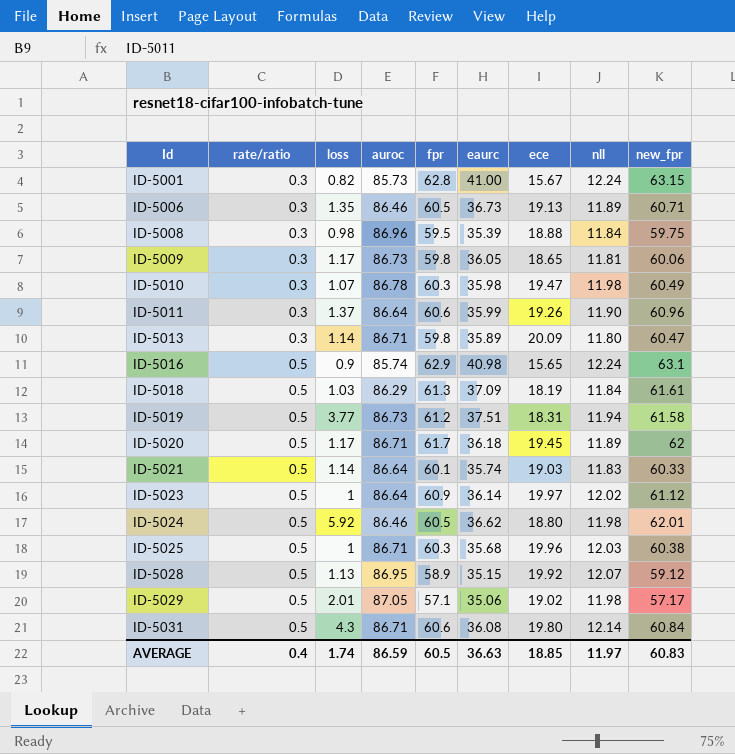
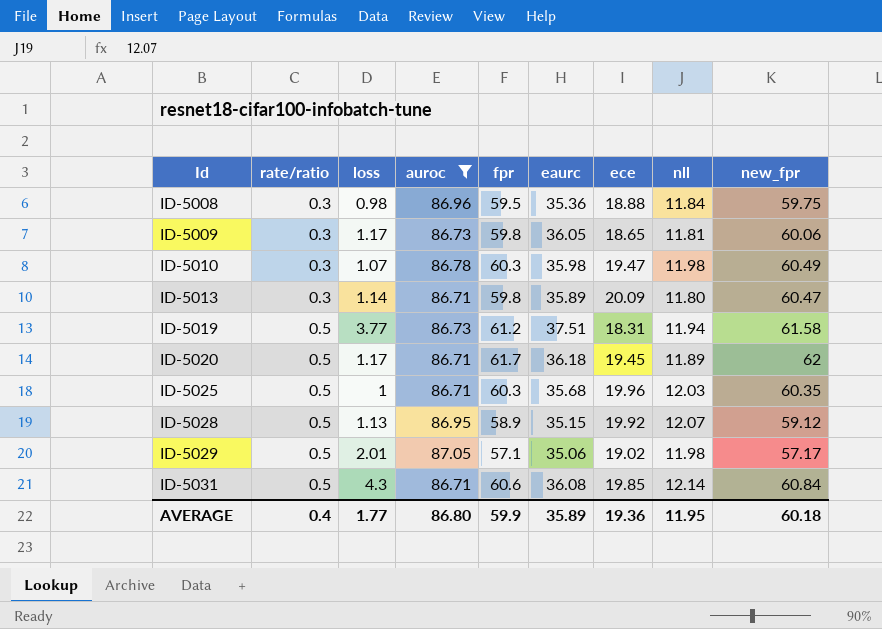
filter: none -> auroc >= 86.71
ID-5008 | eaurc: 35.39 -> 35.36
ID-5025 | new_fpr: 60.38 -> 60.35
ID-5031 | ece: 19.80 -> 19.85
AVERAGE | loss: 1.74 -> 1.77
AVERAGE | auroc: 86.59 -> 86.80
AVERAGE | fpr: 60.5 -> 59.9
AVERAGE | eaurc: 36.63 -> 35.89
AVERAGE | ece: 18.85 -> 19.36
AVERAGE | nll: 11.97 -> 11.95
AVERAGE | new_fpr: 60.83 -> 60.18

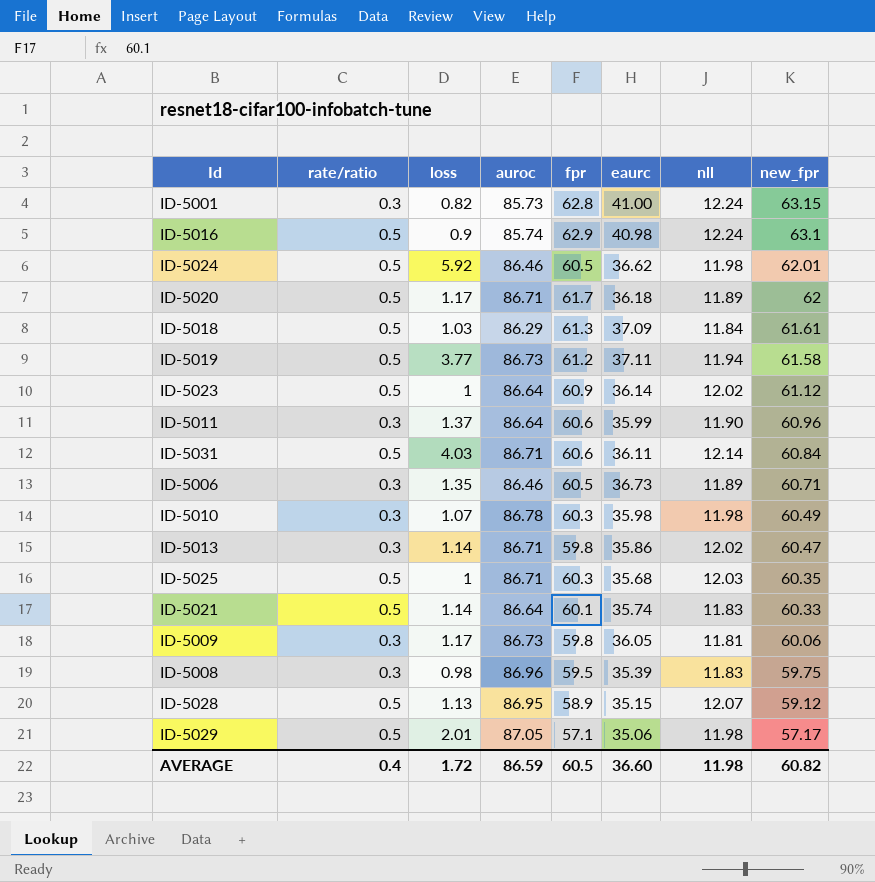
filter: auroc >= 86.71 -> none
row order: Id ascending -> new_fpr descending
column ece | position: 7 -> none
ID-5019 | eaurc: 37.51 -> 37.11
ID-5031 | loss: 4.3 -> 4.03
ID-5031 | eaurc: 36.08 -> 36.11
ID-5013 | eaurc: 35.89 -> 35.86
ID-5013 | nll: 11.80 -> 12.02
ID-5008 | eaurc: 35.36 -> 35.39
ID-5008 | nll: 11.84 -> 11.83
AVERAGE | loss: 1.77 -> 1.72
AVERAGE | auroc: 86.80 -> 86.59
AVERAGE | fpr: 59.9 -> 60.5
AVERAGE | eaurc: 35.89 -> 36.60
AVERAGE | nll: 11.95 -> 11.98
AVERAGE | new_fpr: 60.18 -> 60.82

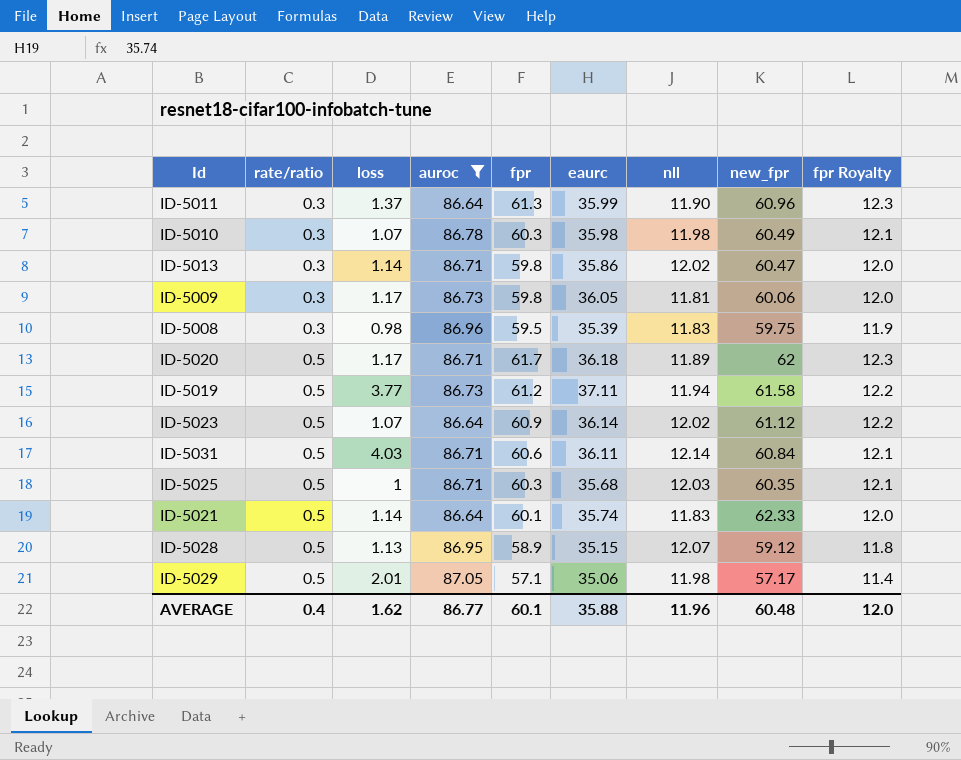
filter: none -> auroc >= 86.64
row order: new_fpr descending -> rate/ratio ascending
column fpr Royalty | formula: none -> [fpr] * 0.2
ID-5011 | fpr: 60.6 -> 61.3
ID-5023 | loss: 1 -> 1.07
ID-5021 | new_fpr: 60.33 -> 62.33
AVERAGE | loss: 1.72 -> 1.62
AVERAGE | auroc: 86.59 -> 86.77
AVERAGE | fpr: 60.5 -> 60.1
AVERAGE | eaurc: 36.60 -> 35.88
AVERAGE | nll: 11.98 -> 11.96
AVERAGE | new_fpr: 60.82 -> 60.48

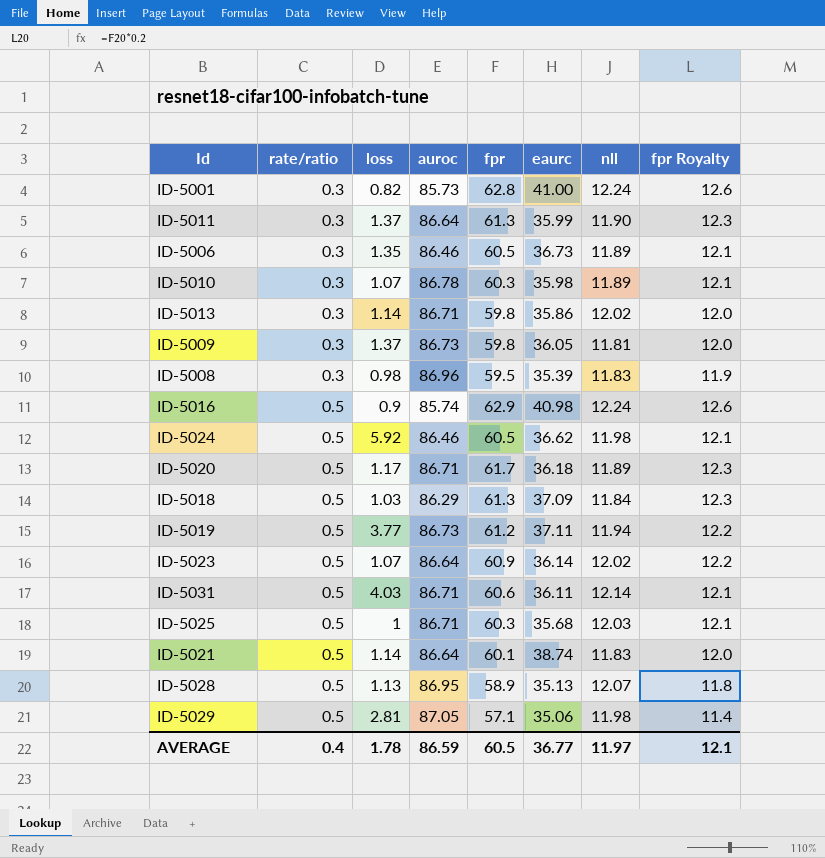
filter: auroc >= 86.64 -> none
column new_fpr | position: 8 -> none
ID-5010 | nll: 11.98 -> 11.89
ID-5009 | loss: 1.17 -> 1.37
ID-5021 | eaurc: 35.74 -> 38.74
ID-5028 | eaurc: 35.15 -> 35.13
ID-5029 | loss: 2.01 -> 2.81
AVERAGE | loss: 1.62 -> 1.78
AVERAGE | auroc: 86.77 -> 86.59
AVERAGE | fpr: 60.1 -> 60.5
AVERAGE | eaurc: 35.88 -> 36.77
AVERAGE | nll: 11.96 -> 11.97
AVERAGE | fpr Royalty: 12.0 -> 12.1

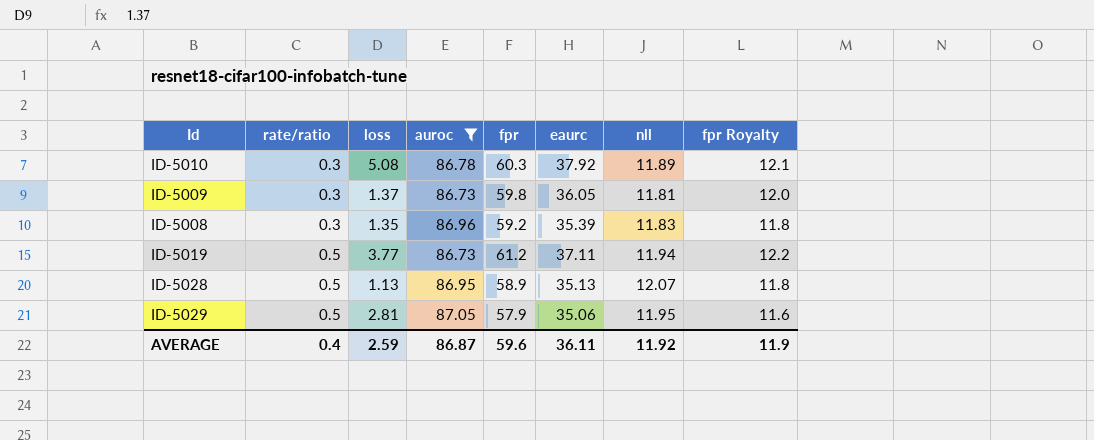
filter: none -> auroc >= 86.73
ID-5010 | loss: 1.07 -> 5.08
ID-5010 | eaurc: 35.98 -> 37.92
ID-5008 | loss: 0.98 -> 1.35
ID-5008 | fpr: 59.5 -> 59.2
ID-5008 | fpr Royalty: 11.9 -> 11.8
ID-5029 | fpr: 57.1 -> 57.9
ID-5029 | nll: 11.98 -> 11.95
ID-5029 | fpr Royalty: 11.4 -> 11.6
AVERAGE | loss: 1.78 -> 2.59
AVERAGE | auroc: 86.59 -> 86.87
AVERAGE | fpr: 60.5 -> 59.6
AVERAGE | eaurc: 36.77 -> 36.11
AVERAGE | nll: 11.97 -> 11.92
AVERAGE | fpr Royalty: 12.1 -> 11.9

